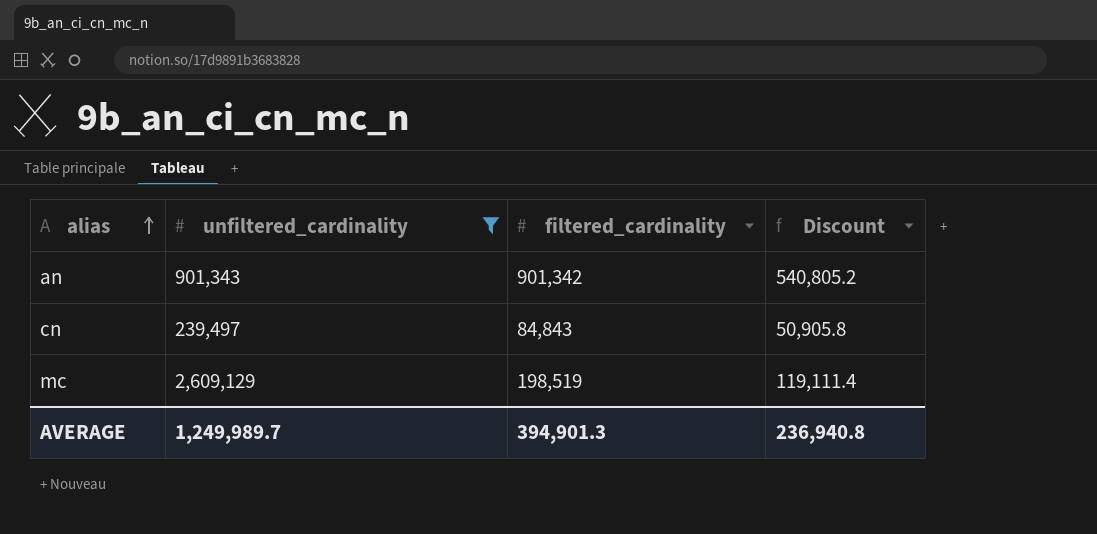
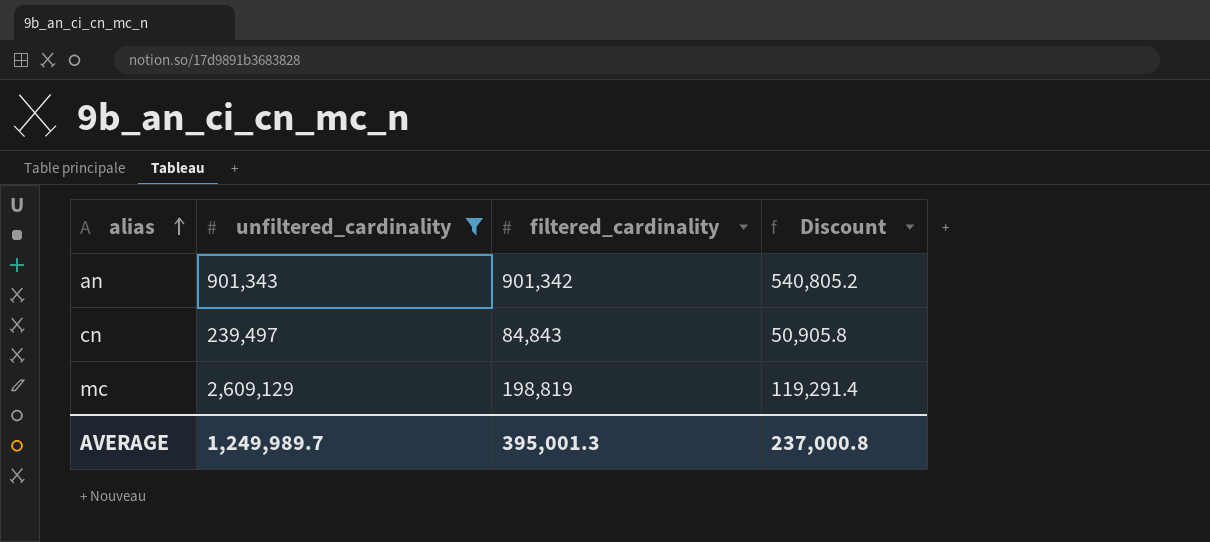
mc | filtered_cardinality: 198,519 -> 198,819
mc | Discount: 119,111.4 -> 119,291.4
AVERAGE | filtered_cardinality: 394,901.3 -> 395,001.3
AVERAGE | Discount: 236,940.8 -> 237,000.8

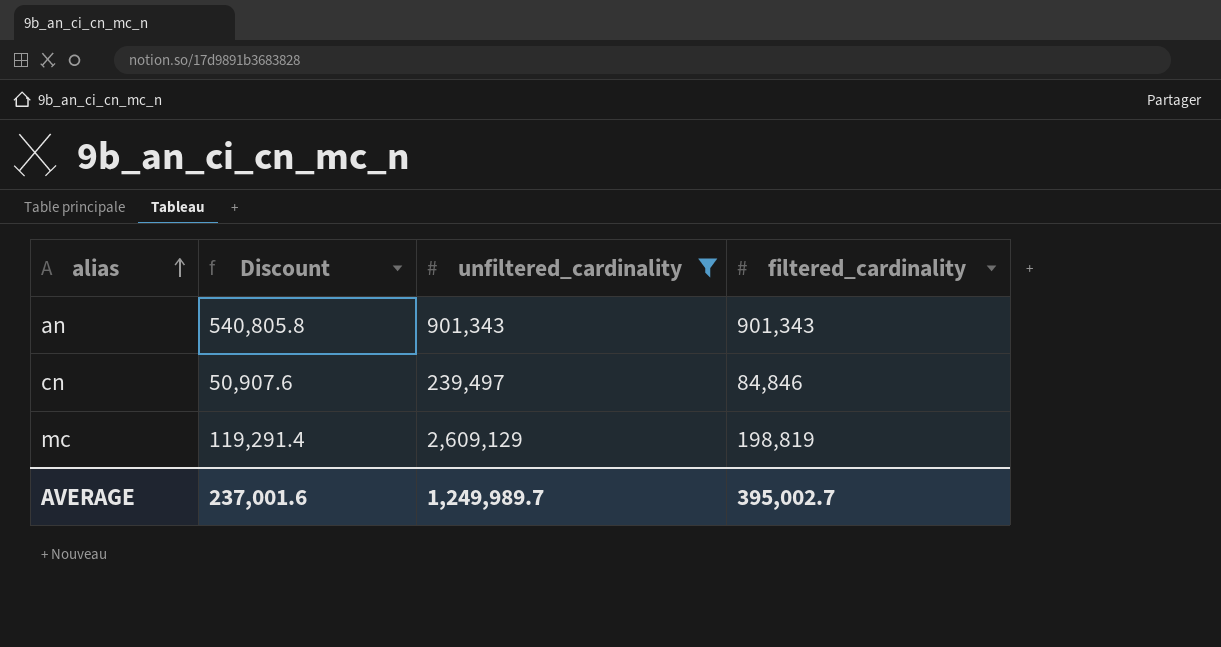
column Discount | position: 4 -> 2
an | Discount: 540,805.2 -> 540,805.8
an | filtered_cardinality: 901,342 -> 901,343
cn | Discount: 50,905.8 -> 50,907.6
cn | filtered_cardinality: 84,843 -> 84,846
AVERAGE | Discount: 237,000.8 -> 237,001.6
AVERAGE | filtered_cardinality: 395,001.3 -> 395,002.7

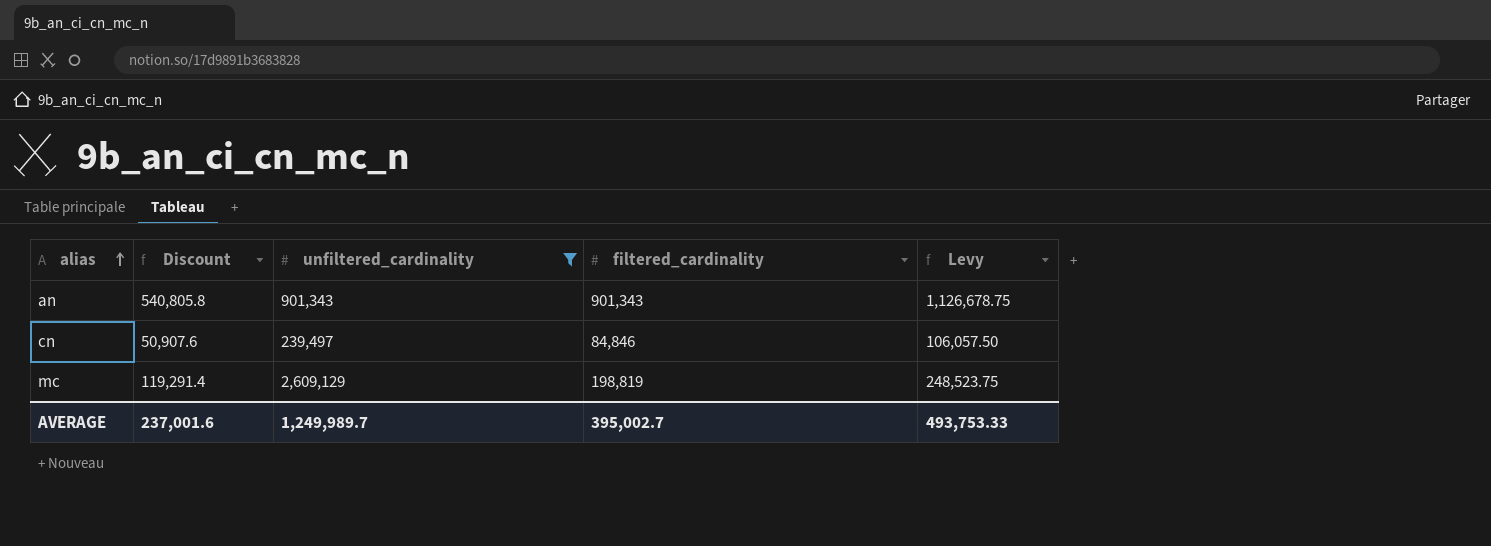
column Levy | formula: none -> [filtered_cardinality] * 1.25

